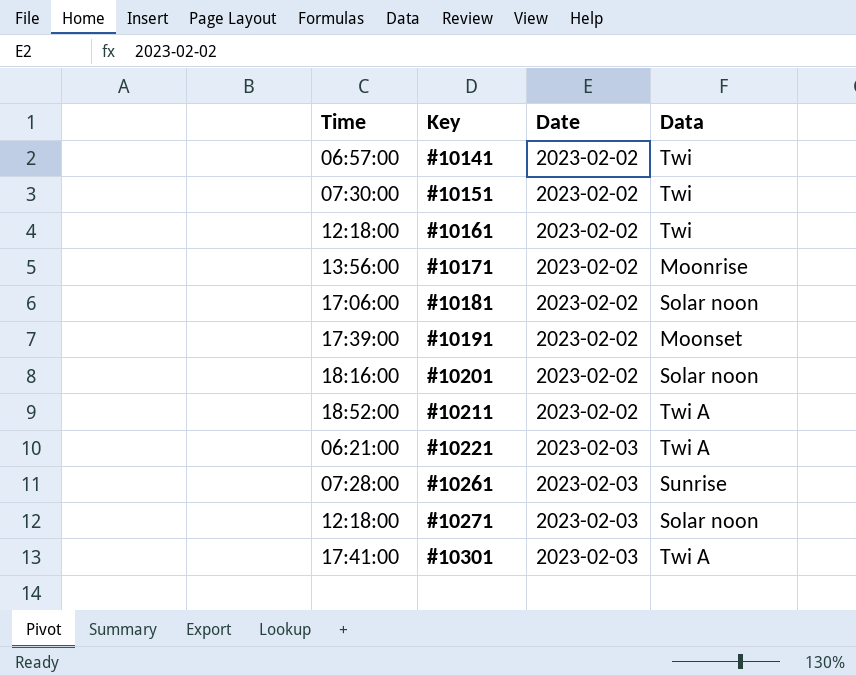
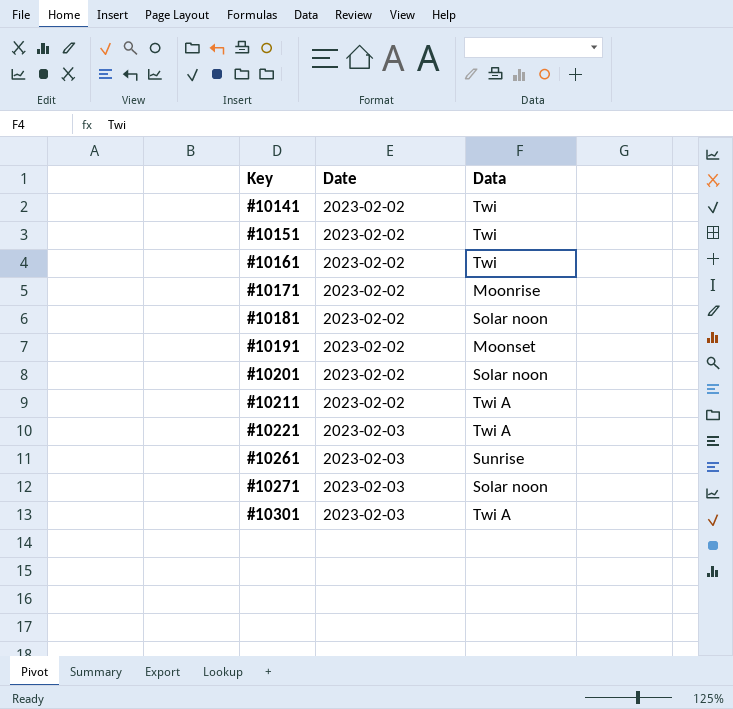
column Time | position: 1 -> none

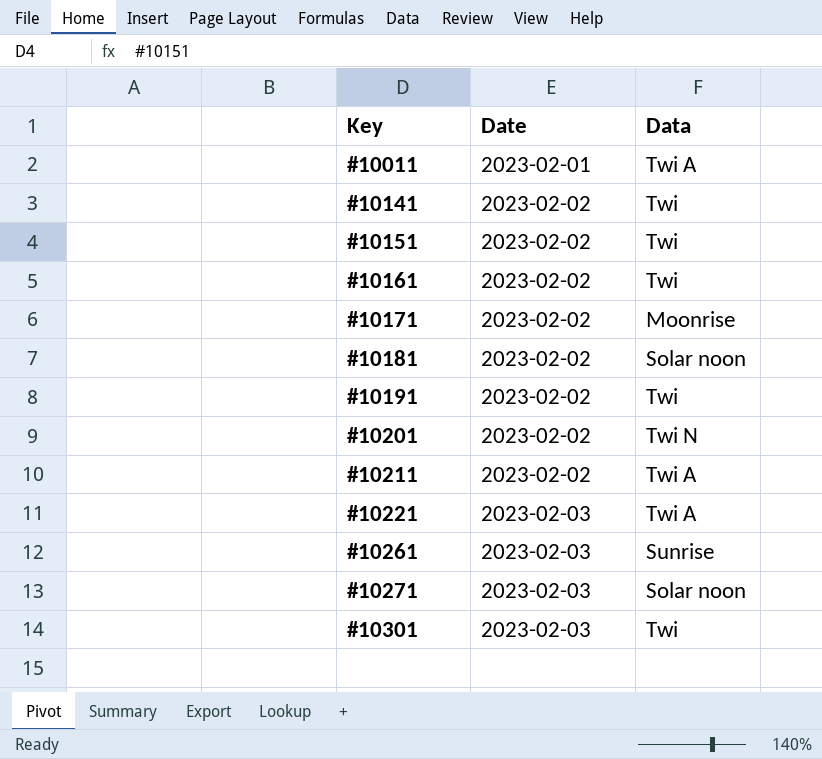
row #10011: none -> 2023-02-01 | Twi A
#10191 | Data: Moonset -> Twi
#10201 | Data: Solar noon -> Twi N
#10301 | Data: Twi A -> Twi

